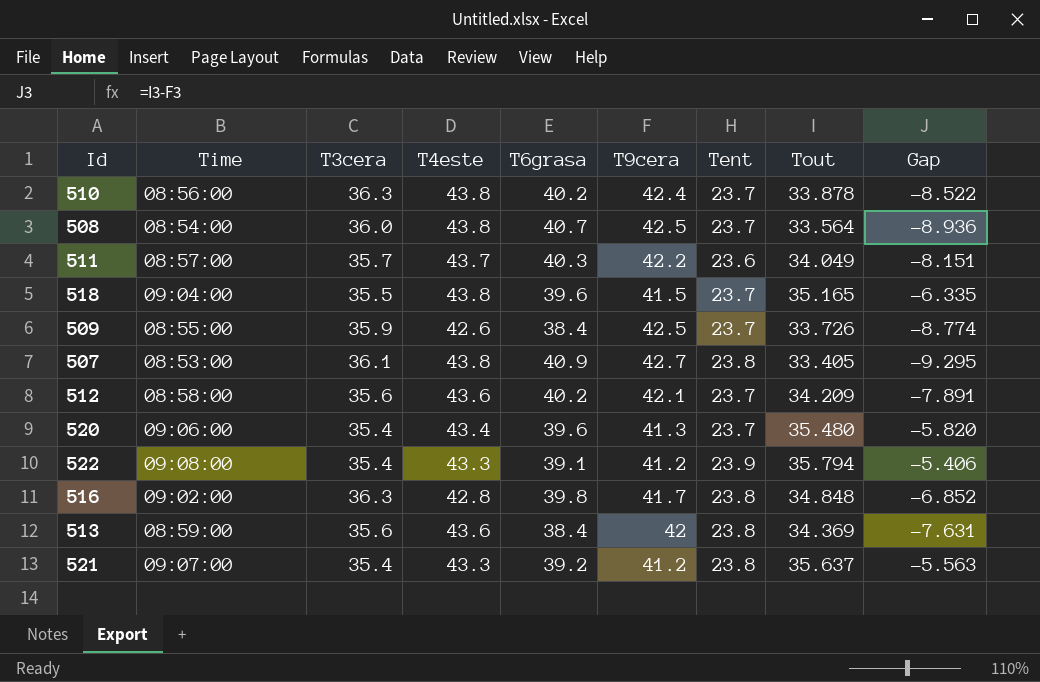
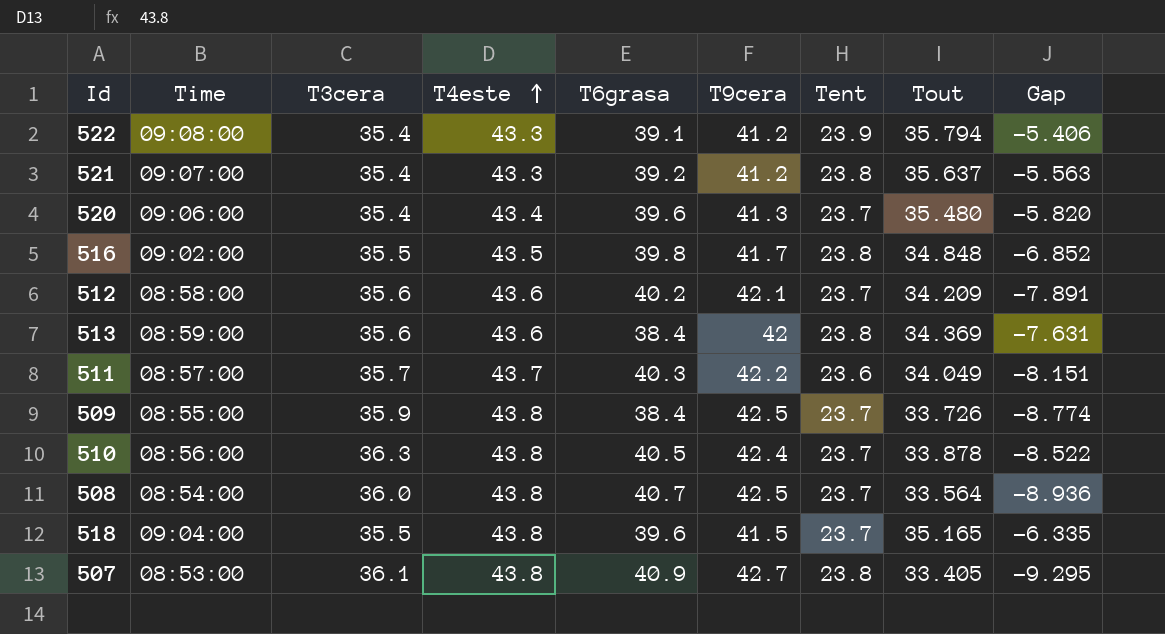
row order: none -> T4este ascending
516 | T3cera: 36.3 -> 35.5
516 | T4este: 42.8 -> 43.5
509 | T4este: 42.6 -> 43.8
510 | T6grasa: 40.2 -> 40.5

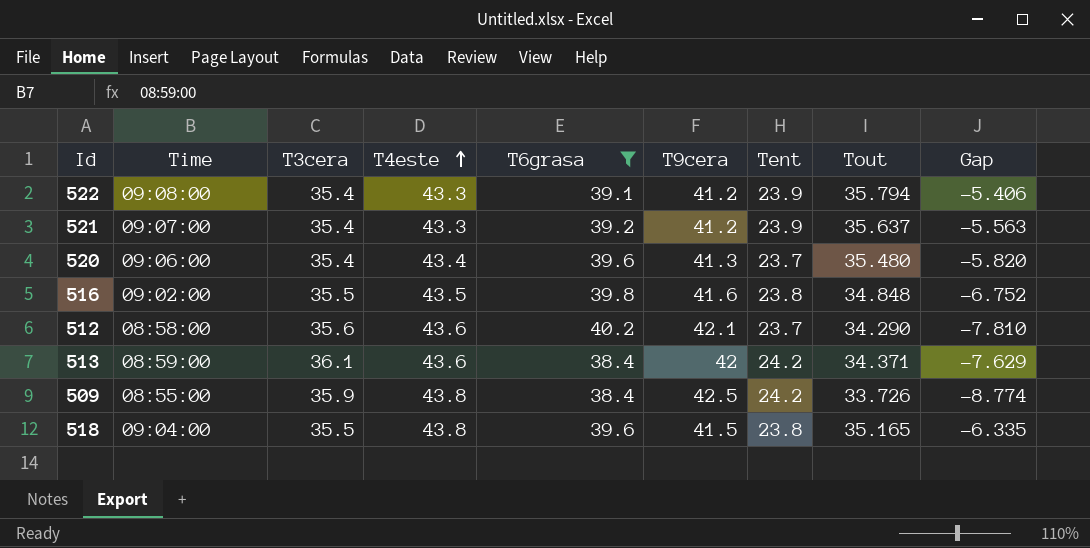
filter: none -> T6grasa <= 40.2
521 | Tent: 23.8 -> 23.9
516 | T9cera: 41.7 -> 41.6
516 | Gap: -6.852 -> -6.752
512 | Tout: 34.209 -> 34.290
512 | Gap: -7.891 -> -7.810
513 | T3cera: 35.6 -> 36.1
513 | Tent: 23.8 -> 24.2
513 | Tout: 34.369 -> 34.371
513 | Gap: -7.631 -> -7.629
509 | Tent: 23.7 -> 24.2
518 | Tent: 23.7 -> 23.8

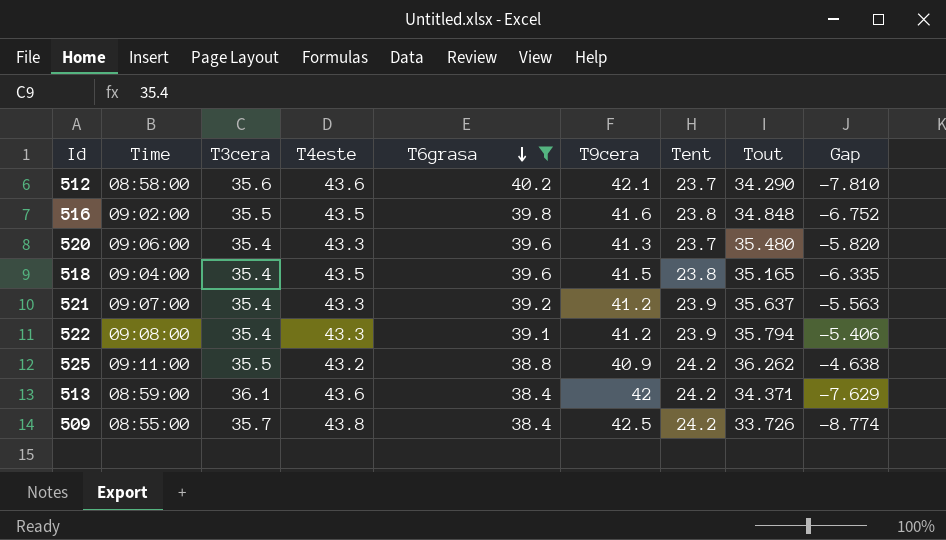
row order: T4este ascending -> T6grasa descending
520 | T4este: 43.4 -> 43.3
518 | T3cera: 35.5 -> 35.4
518 | T4este: 43.8 -> 43.5
row 525: none -> 09:11:00 | 35.5 | 43.2 | 38.8 | 40.9 | 24.2 | 36.262 | -4.638
509 | T3cera: 35.9 -> 35.7

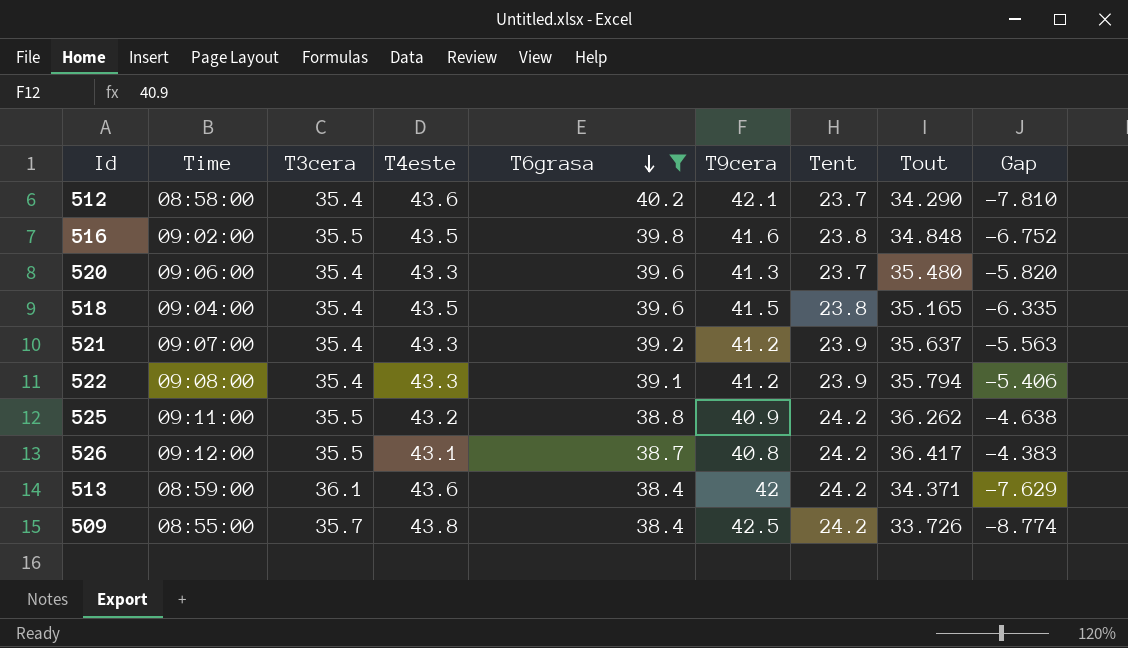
512 | T3cera: 35.6 -> 35.4
row 526: none -> 09:12:00 | 35.5 | 43.1 | 38.7 | 40.8 | 24.2 | 36.417 | -4.383

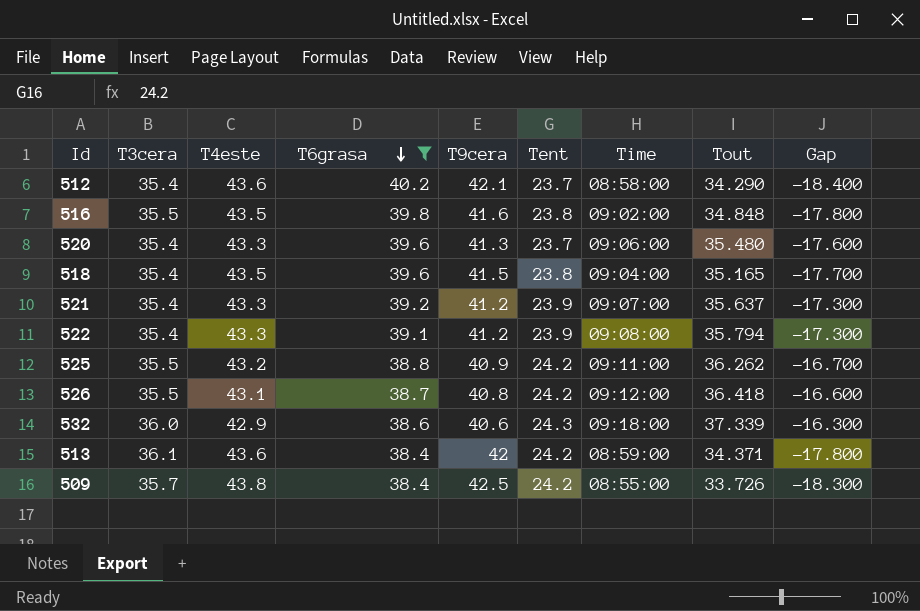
column Time | position: 2 -> 7
column Gap | formula: [Tout] - [T9cera] -> [Tent] - [T9cera]
526 | Tout: 36.417 -> 36.418
row 532: none -> 36.0 | 42.9 | 38.6 | 40.6 | 24.3 | 09:18:00 | 37.339 | -16.300

